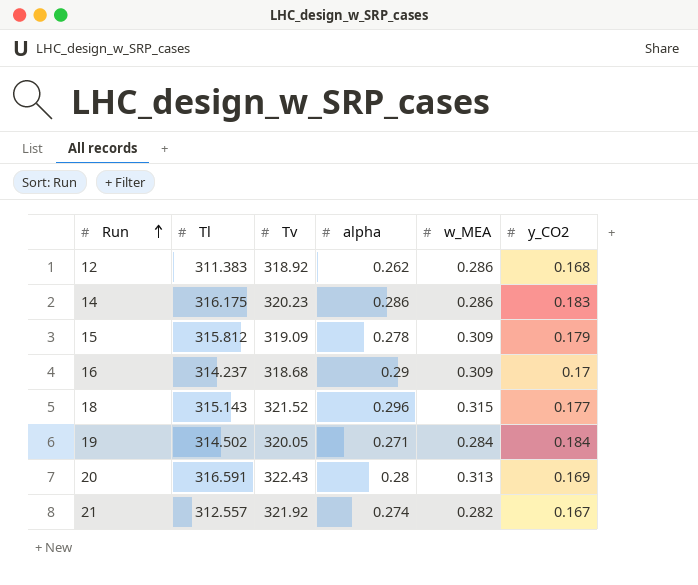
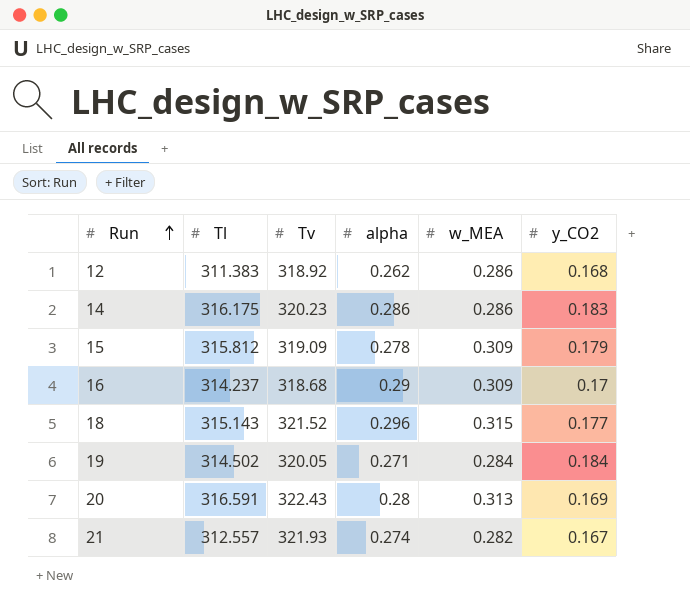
21 | Tv: 321.92 -> 321.93

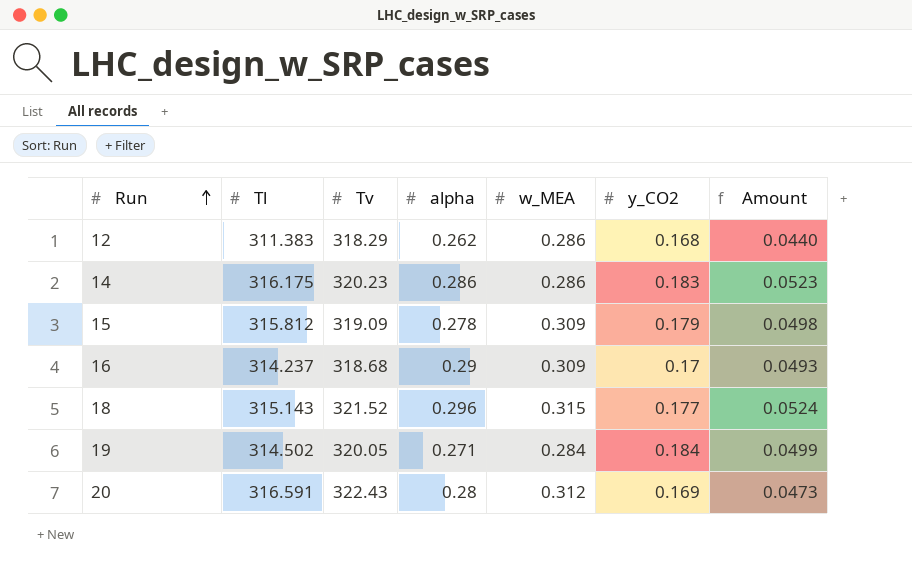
column Amount | formula: none -> [alpha] * [y_CO2]
row 21: 312.557 | 321.93 | 0.274 | 0.282 | 0.167 -> none
12 | Tv: 318.92 -> 318.29
20 | w_MEA: 0.313 -> 0.312

